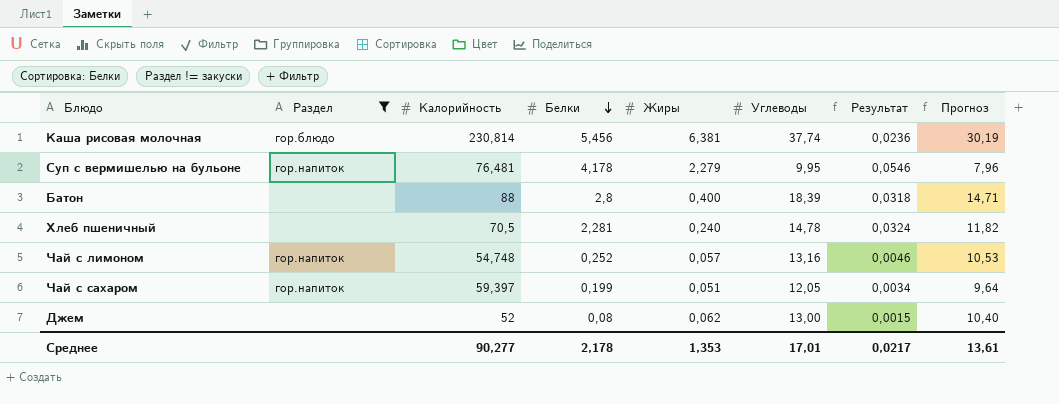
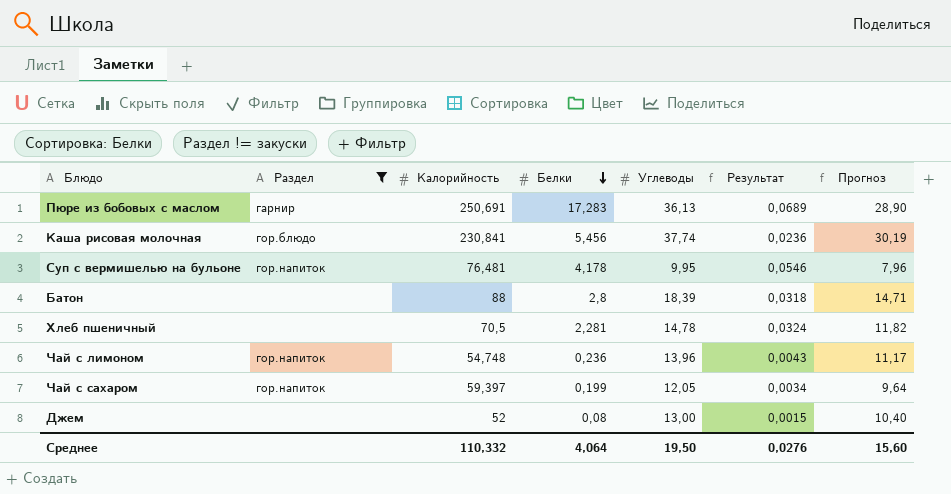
column Жиры | position: 5 -> none
row Пюре из бобовых с маслом: none -> гарнир | 250,691 | 17,283 | 36,13 | 0,0689 | 28,90
Каша рисовая молочная | Калорийность: 230,814 -> 230,841
Чай с лимоном | Белки: 0,252 -> 0,236
Чай с лимоном | Углеводы: 13,16 -> 13,96
Чай с лимоном | Результат: 0,0046 -> 0,0043
Чай с лимоном | Прогноз: 10,53 -> 11,17
Среднее | Калорийность: 90,277 -> 110,332
Среднее | Белки: 2,178 -> 4,064
Среднее | Углеводы: 17,01 -> 19,50
Среднее | Результат: 0,0217 -> 0,0276
Среднее | Прогноз: 13,61 -> 15,60

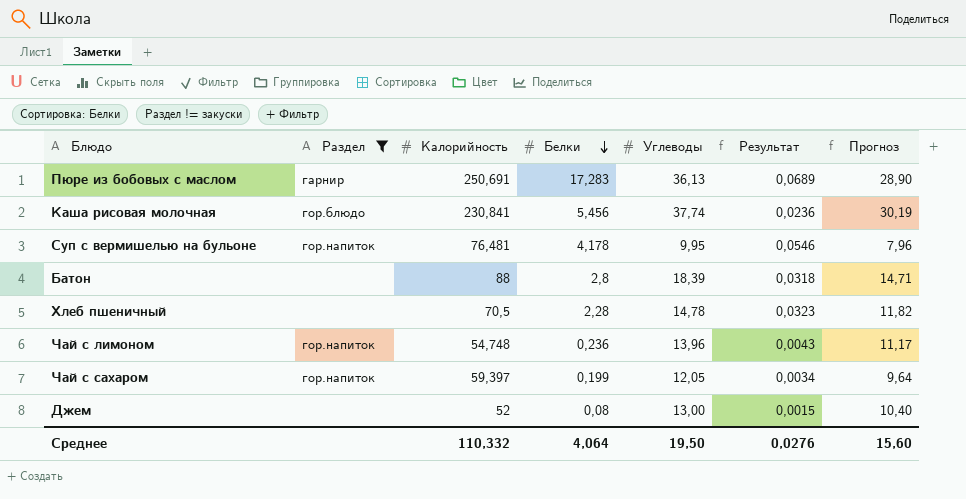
Хлеб пшеничный | Белки: 2,281 -> 2,28
Хлеб пшеничный | Результат: 0,0324 -> 0,0323

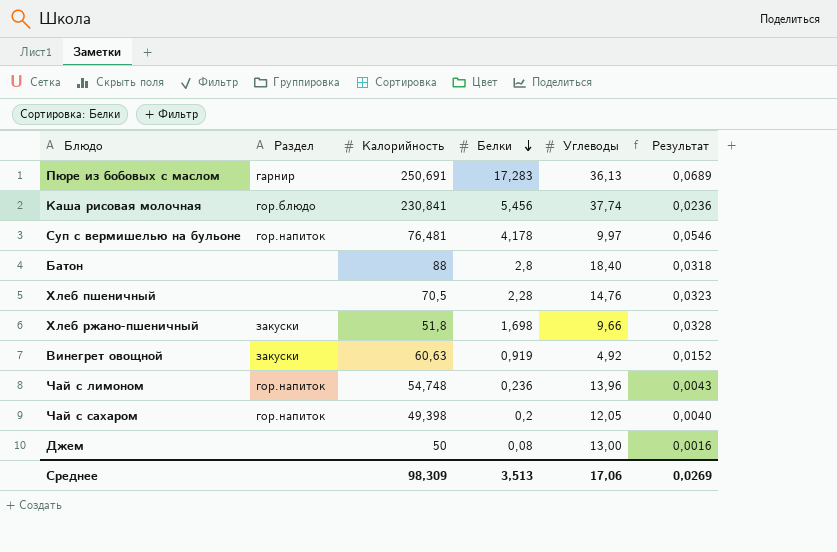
filter: Раздел != закуски -> none
column Прогноз | formula: [Углеводы] * 0,8 -> none
Суп с вермишелью на бульоне | Углеводы: 9,95 -> 9,97
Батон | Углеводы: 18,39 -> 18,40
Хлеб пшеничный | Углеводы: 14,78 -> 14,76
Чай с сахаром | Калорийность: 59,397 -> 49,398
Чай с сахаром | Белки: 0,199 -> 0,2
Чай с сахаром | Результат: 0,0034 -> 0,0040
Джем | Калорийность: 52 -> 50
Джем | Результат: 0,0015 -> 0,0016
Среднее | Калорийность: 110,332 -> 98,309
Среднее | Белки: 4,064 -> 3,513
Среднее | Углеводы: 19,50 -> 17,06
Среднее | Результат: 0,0276 -> 0,0269

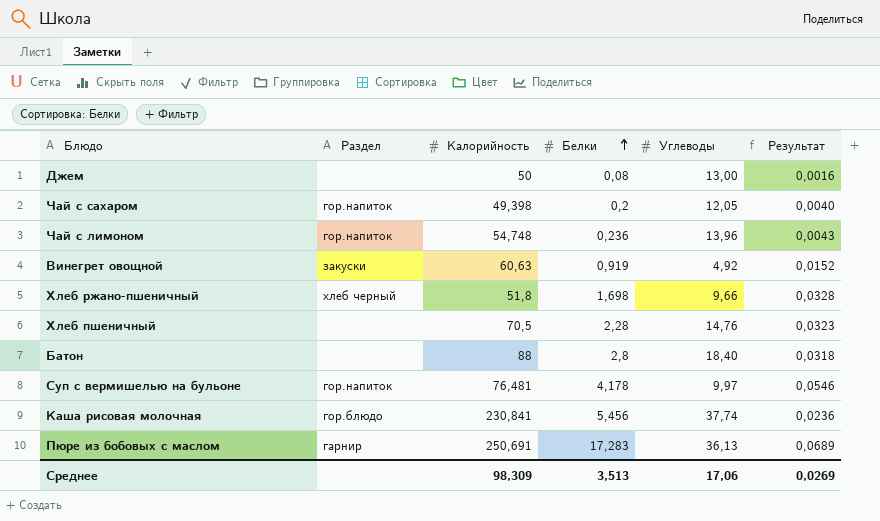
row order: Белки descending -> Белки ascending
Хлеб ржано-пшеничный | Раздел: закуски -> хлеб черный

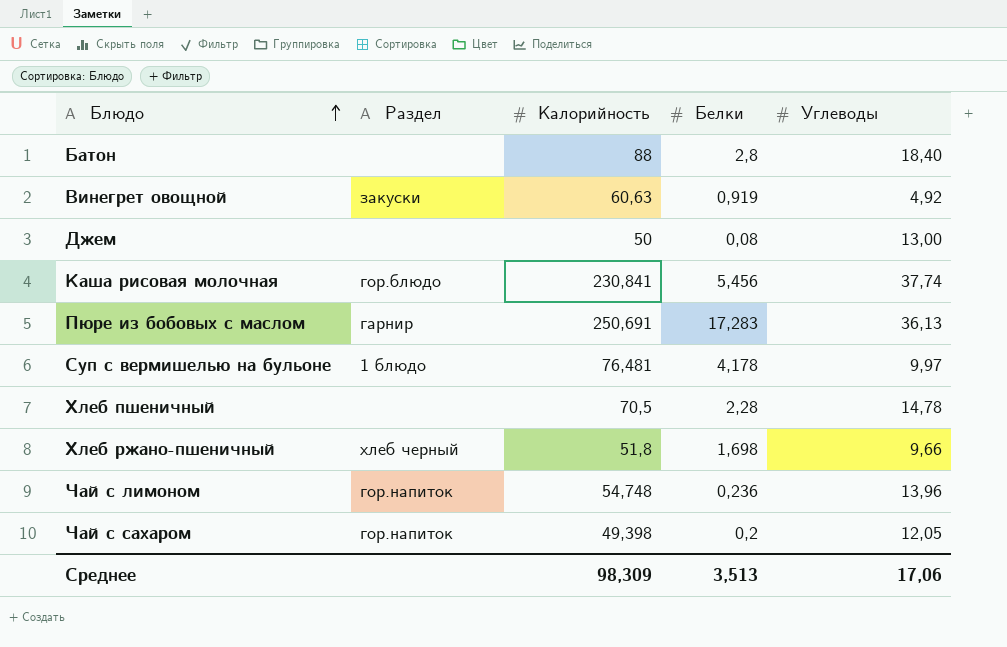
row order: Белки ascending -> Блюдо ascending
column Результат | formula: [Белки] / [Калорийность] -> none
Суп с вермишелью на бульоне | Раздел: гор.напиток -> 1 блюдо
Хлеб пшеничный | Углеводы: 14,76 -> 14,78

